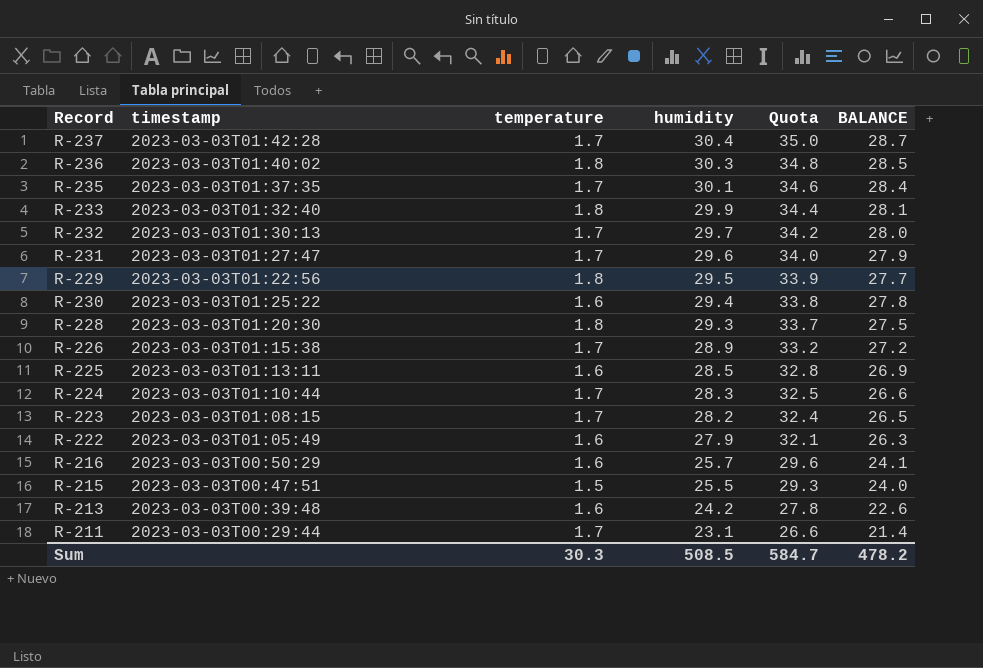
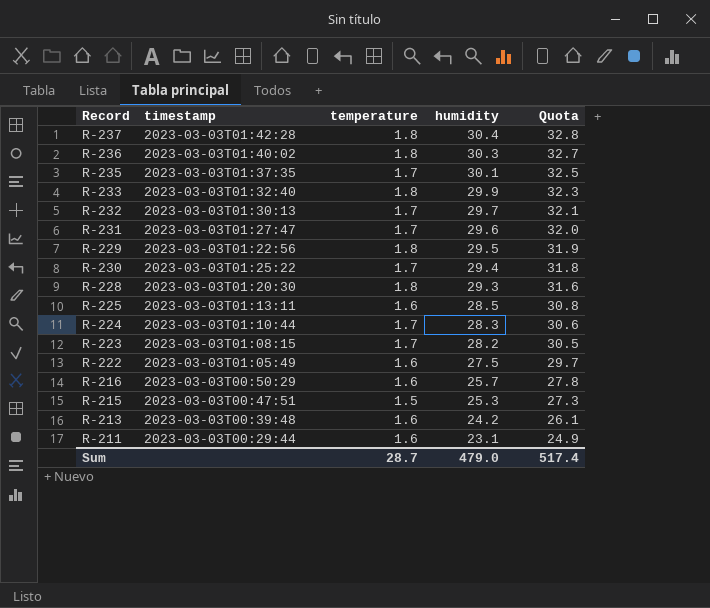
column BALANCE | formula: [humidity] - [temperature] -> none
column Quota | formula: [humidity] * 1.15 -> [humidity] * 1.08
row R-226: 2023-03-03T01:15:38 | 1.7 | 28.9 | 33.2 | 27.2 -> none
R-237 | temperature: 1.7 -> 1.8
R-230 | temperature: 1.6 -> 1.7
R-222 | humidity: 27.9 -> 27.5
R-215 | humidity: 25.5 -> 25.3
R-211 | temperature: 1.7 -> 1.6
Sum | temperature: 30.3 -> 28.7
Sum | humidity: 508.5 -> 479.0
Sum | Quota: 584.7 -> 517.4

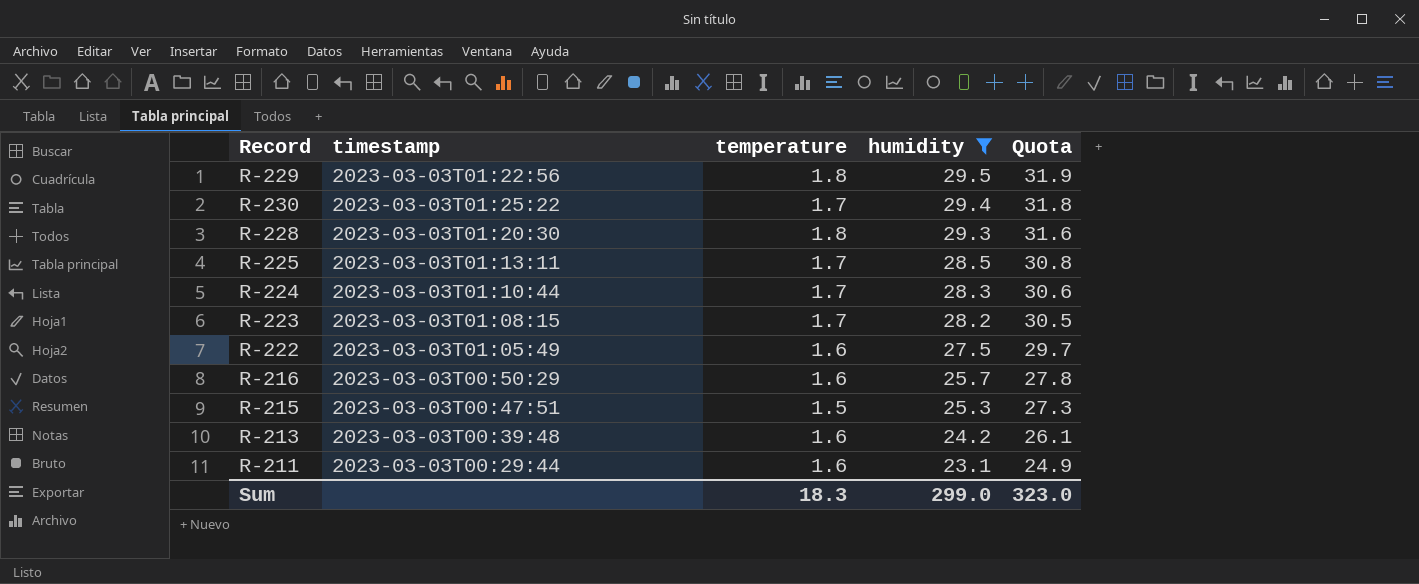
filter: none -> humidity <= 29.5
R-225 | temperature: 1.6 -> 1.7
Sum | temperature: 28.7 -> 18.3
Sum | humidity: 479.0 -> 299.0
Sum | Quota: 517.4 -> 323.0

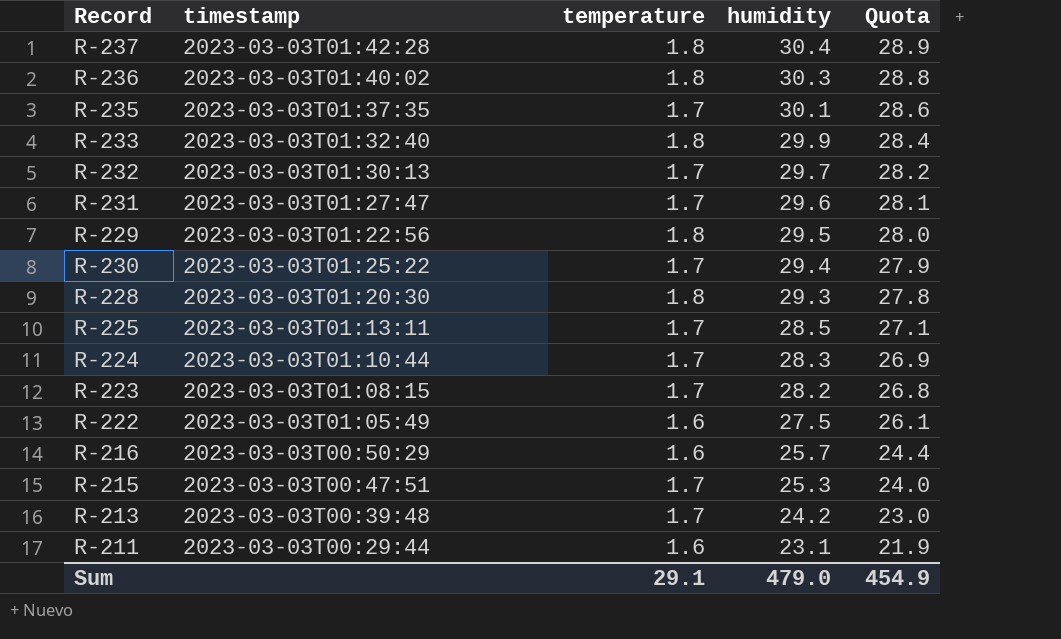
filter: humidity <= 29.5 -> none
column Quota | formula: [humidity] * 1.08 -> [humidity] * 0.95
R-215 | temperature: 1.5 -> 1.7
R-213 | temperature: 1.6 -> 1.7
Sum | temperature: 18.3 -> 29.1
Sum | humidity: 299.0 -> 479.0
Sum | Quota: 323.0 -> 454.9

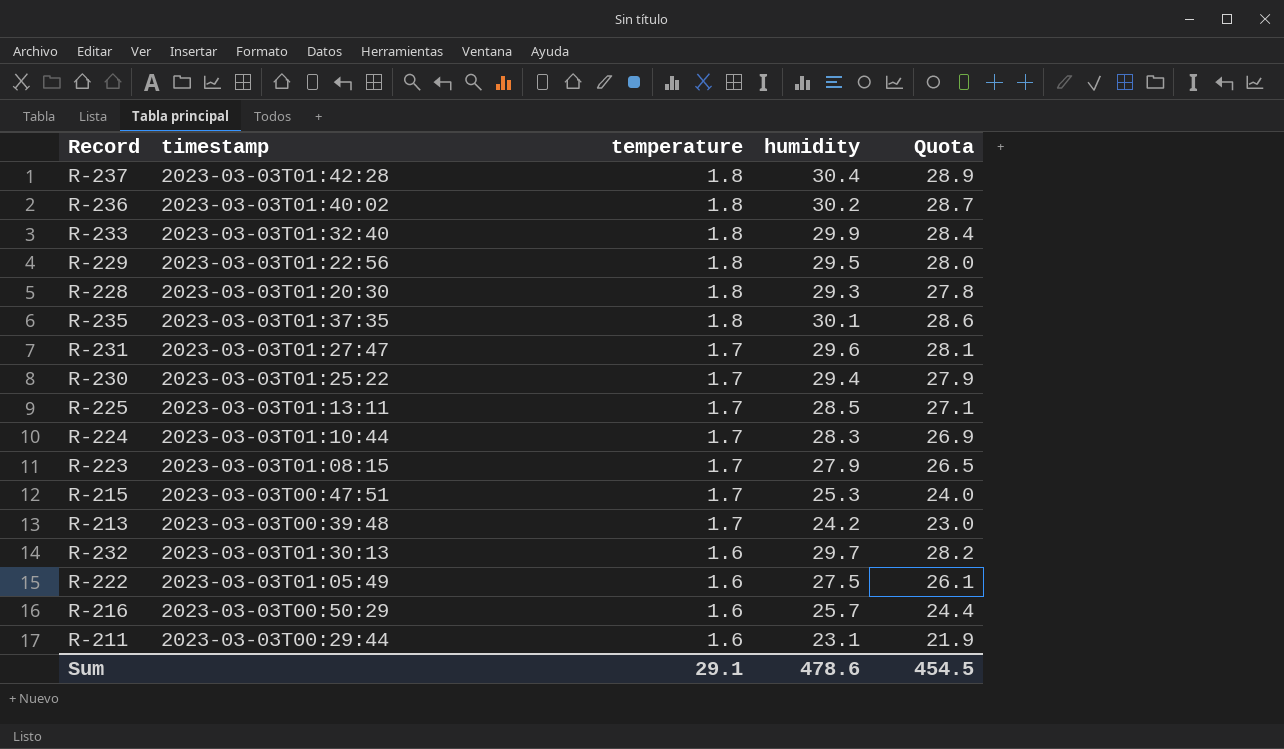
row order: humidity descending -> temperature descending
R-236 | humidity: 30.3 -> 30.2
R-236 | Quota: 28.8 -> 28.7
R-235 | temperature: 1.7 -> 1.8
R-223 | humidity: 28.2 -> 27.9
R-223 | Quota: 26.8 -> 26.5
R-232 | temperature: 1.7 -> 1.6
Sum | humidity: 479.0 -> 478.6
Sum | Quota: 454.9 -> 454.5

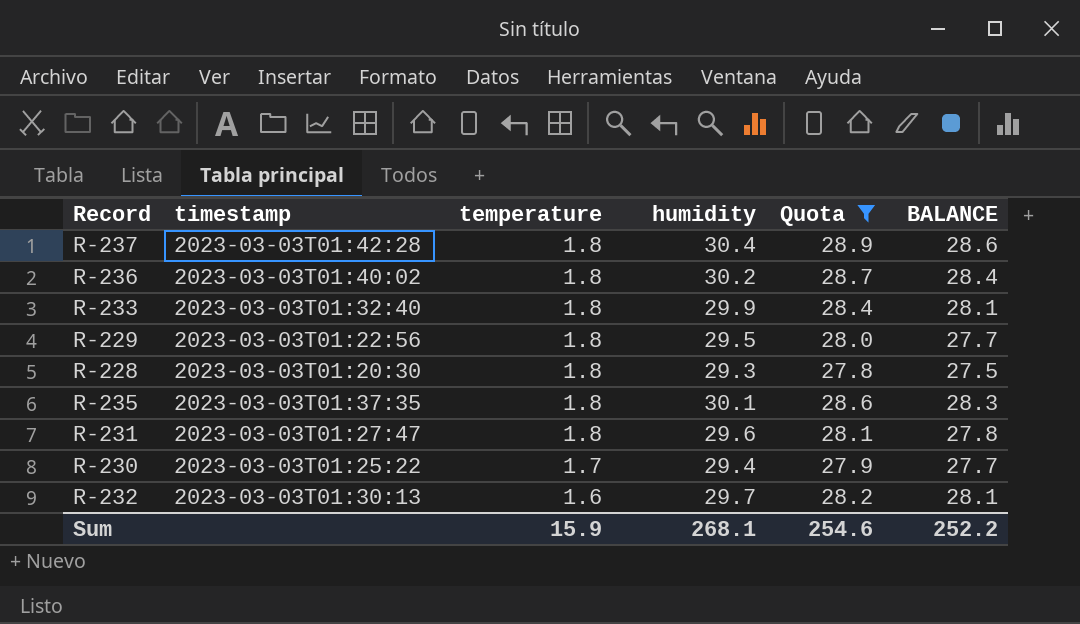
filter: none -> Quota >= 27.8
column BALANCE | formula: none -> [humidity] - [temperature]
R-231 | temperature: 1.7 -> 1.8
Sum | temperature: 29.1 -> 15.9
Sum | humidity: 478.6 -> 268.1
Sum | Quota: 454.5 -> 254.6

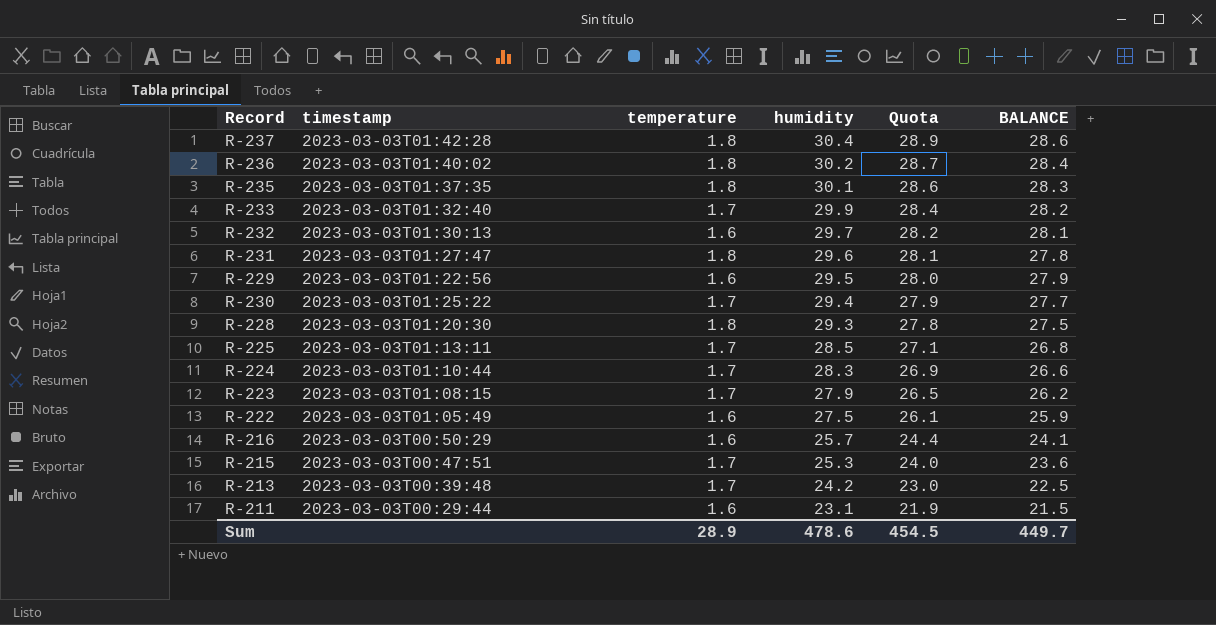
filter: Quota >= 27.8 -> none
row order: temperature descending -> humidity descending
R-233 | temperature: 1.8 -> 1.7
R-233 | BALANCE: 28.1 -> 28.2
R-229 | temperature: 1.8 -> 1.6
R-229 | BALANCE: 27.7 -> 27.9
Sum | temperature: 15.9 -> 28.9
Sum | humidity: 268.1 -> 478.6
Sum | Quota: 254.6 -> 454.5
Sum | BALANCE: 252.2 -> 449.7

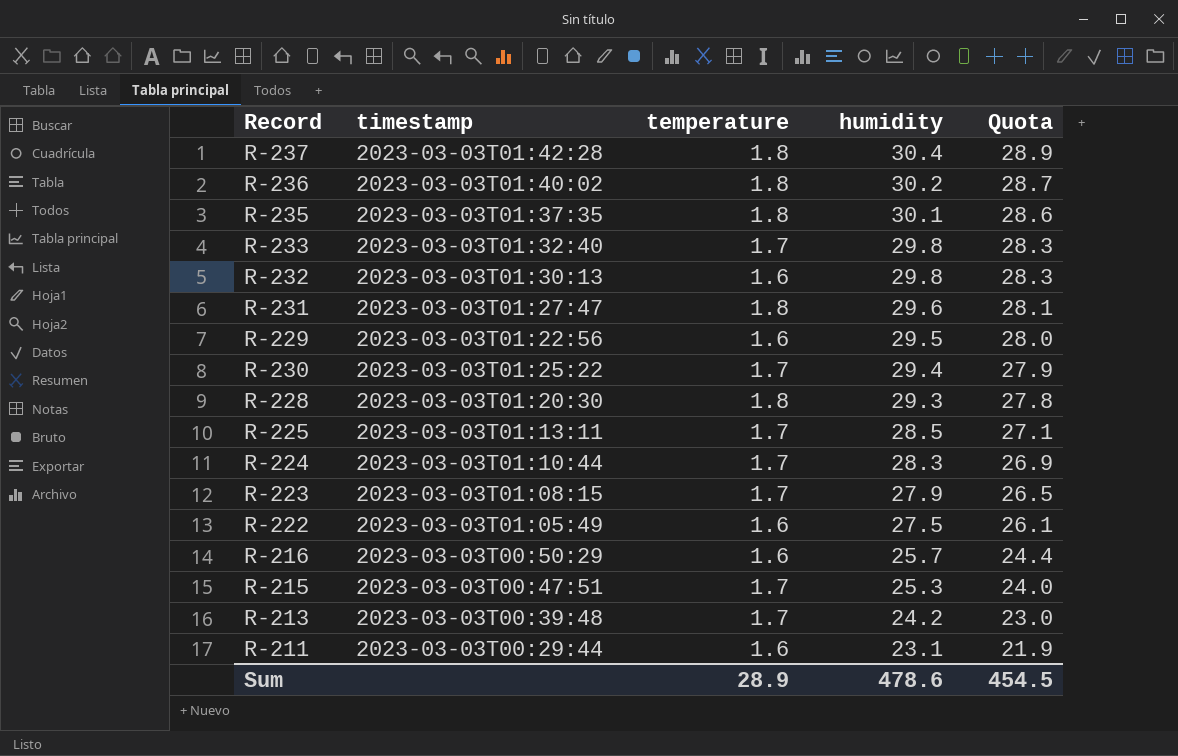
column BALANCE | formula: [humidity] - [temperature] -> none
R-233 | humidity: 29.9 -> 29.8
R-233 | Quota: 28.4 -> 28.3
R-232 | humidity: 29.7 -> 29.8
R-232 | Quota: 28.2 -> 28.3

